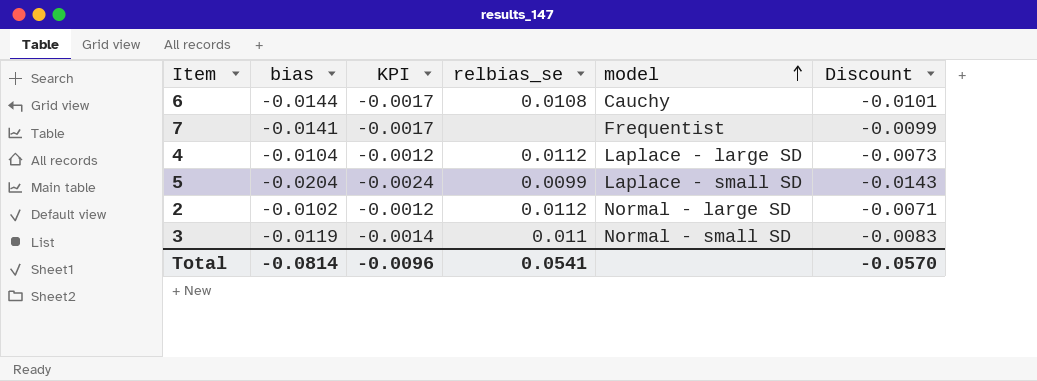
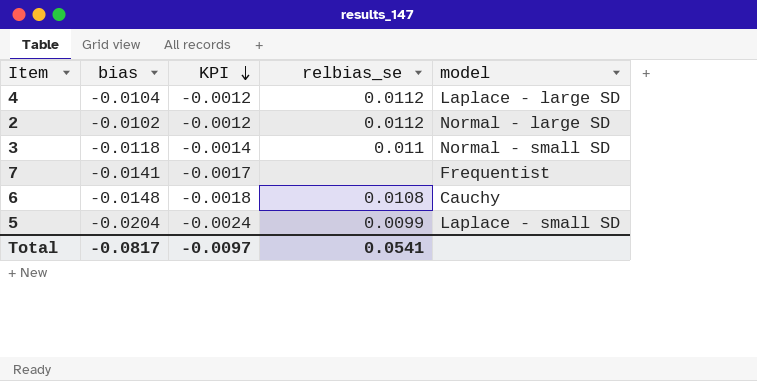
row order: model ascending -> KPI descending
column Discount | formula: [bias] * 0.7 -> none
3 | bias: -0.0119 -> -0.0118
6 | bias: -0.0144 -> -0.0148
6 | KPI: -0.0017 -> -0.0018
Total | bias: -0.0814 -> -0.0817
Total | KPI: -0.0096 -> -0.0097

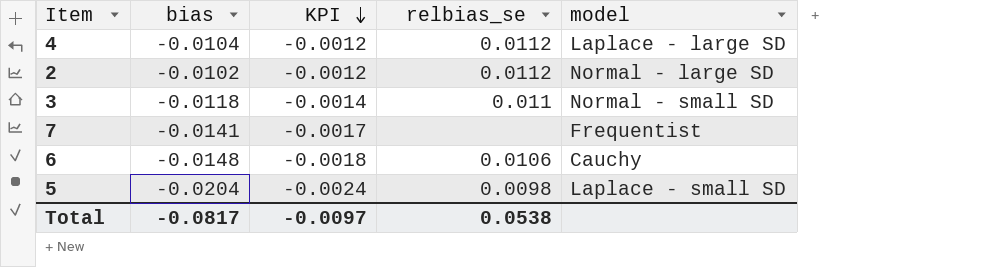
6 | relbias_se: 0.0108 -> 0.0106
5 | relbias_se: 0.0099 -> 0.0098
Total | relbias_se: 0.0541 -> 0.0538

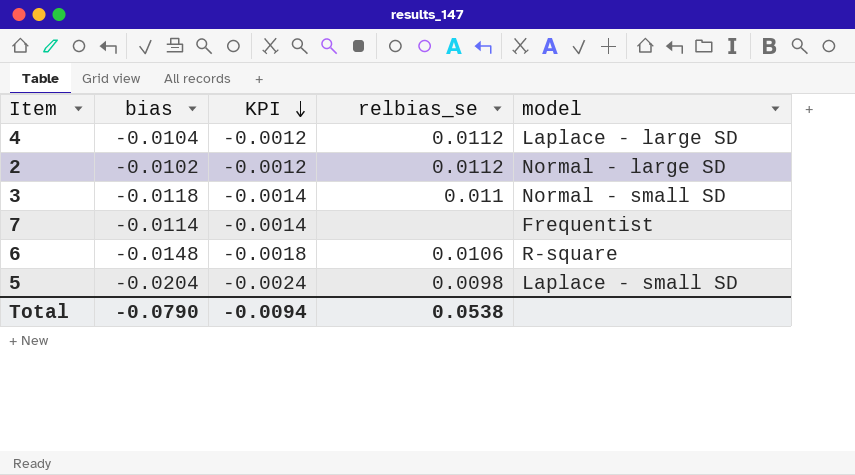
7 | bias: -0.0141 -> -0.0114
7 | KPI: -0.0017 -> -0.0014
6 | model: Cauchy -> R-square
Total | bias: -0.0817 -> -0.0790
Total | KPI: -0.0097 -> -0.0094

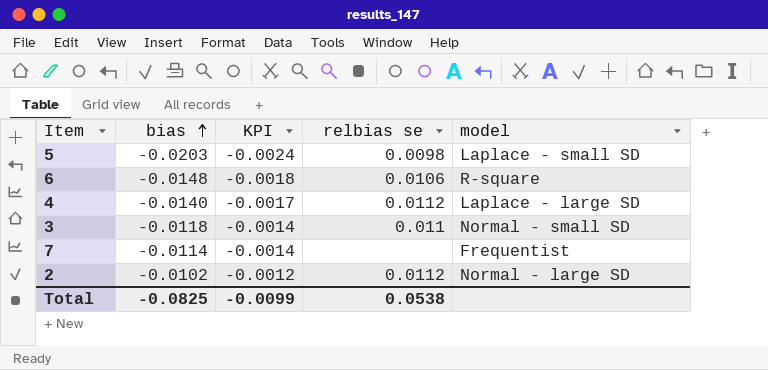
row order: KPI descending -> bias ascending
column name: relbias_se -> relbias se
5 | bias: -0.0204 -> -0.0203
4 | bias: -0.0104 -> -0.0140
4 | KPI: -0.0012 -> -0.0017
Total | bias: -0.0790 -> -0.0825
Total | KPI: -0.0094 -> -0.0099

